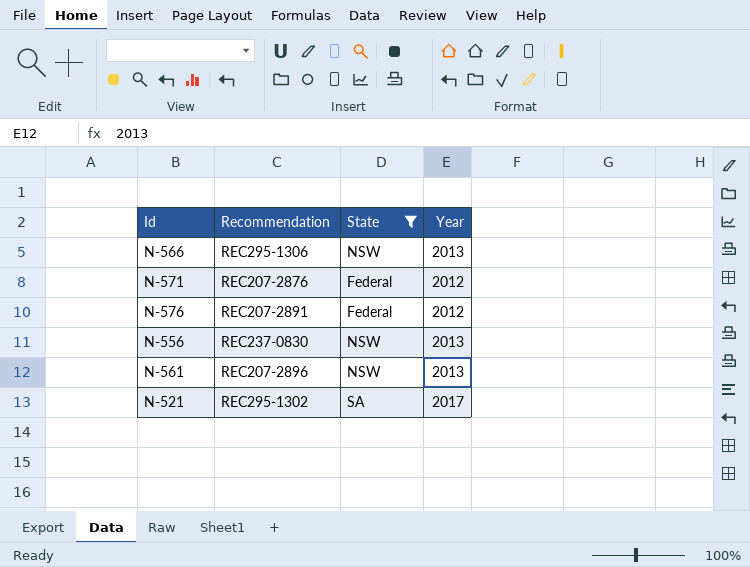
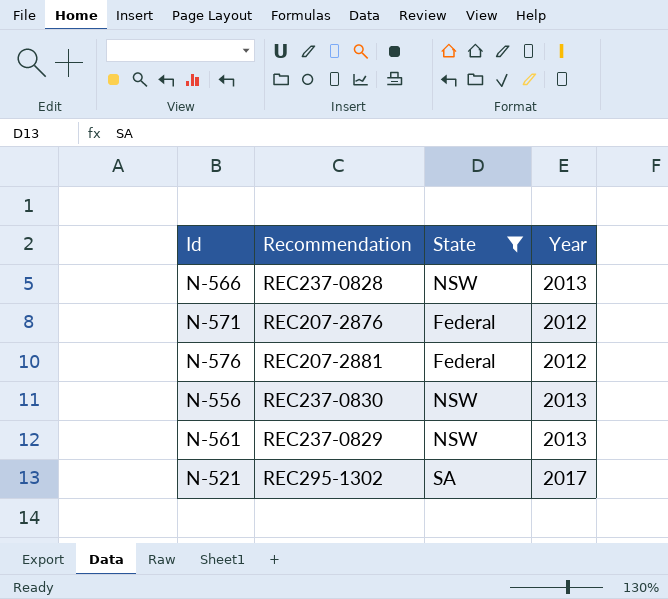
N-566 | Recommendation: REC295-1306 -> REC237-0828
N-576 | Recommendation: REC207-2891 -> REC207-2881
N-561 | Recommendation: REC207-2896 -> REC237-0829

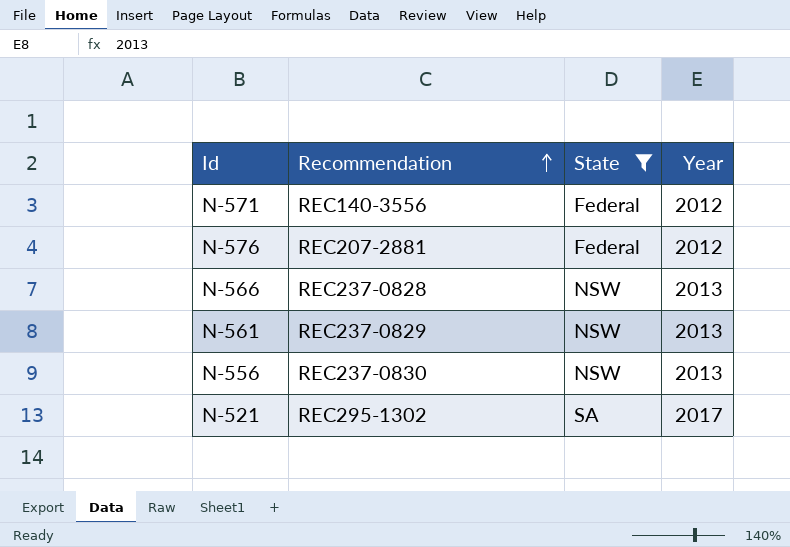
row order: none -> Recommendation ascending
N-571 | Recommendation: REC207-2876 -> REC140-3556

